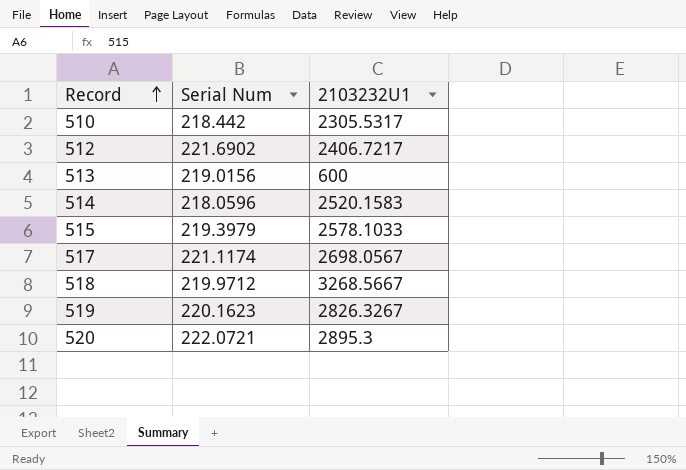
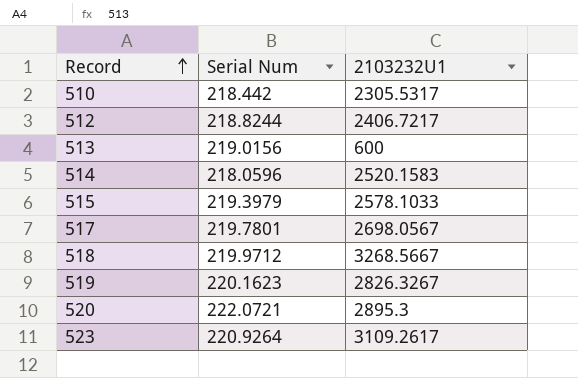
512 | Serial Num: 221.6902 -> 218.8244
517 | Serial Num: 221.1174 -> 219.7801
row 523: none -> 220.9264 | 3109.2617

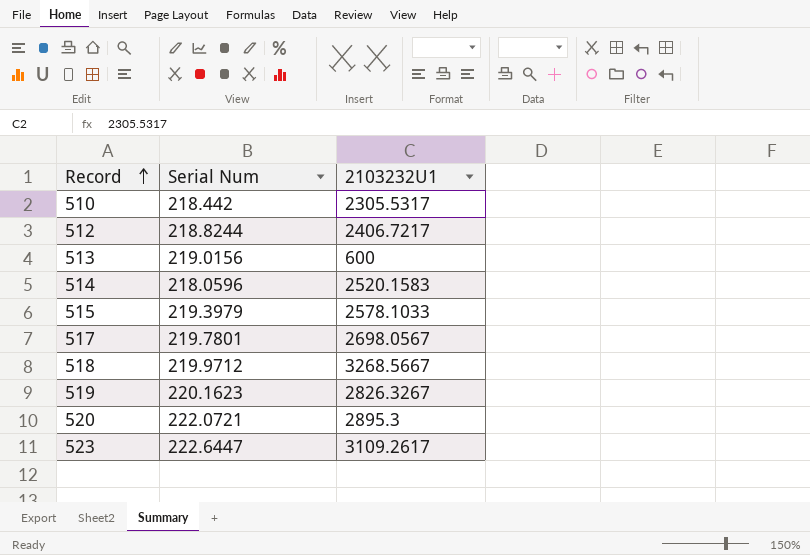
523 | Serial Num: 220.9264 -> 222.6447

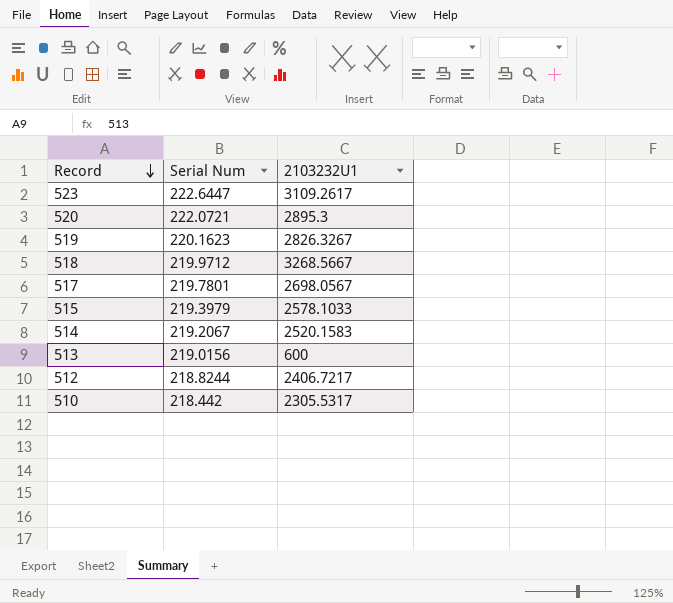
row order: Record ascending -> Record descending
514 | Serial Num: 218.0596 -> 219.2067

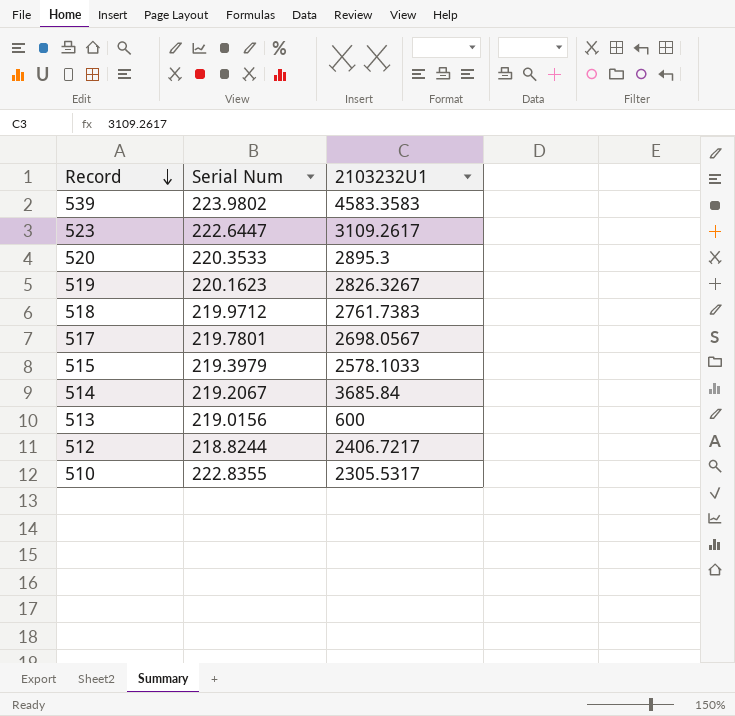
row 539: none -> 223.9802 | 4583.3583
520 | Serial Num: 222.0721 -> 220.3533
518 | 2103232U1: 3268.5667 -> 2761.7383
514 | 2103232U1: 2520.1583 -> 3685.84
510 | Serial Num: 218.442 -> 222.8355

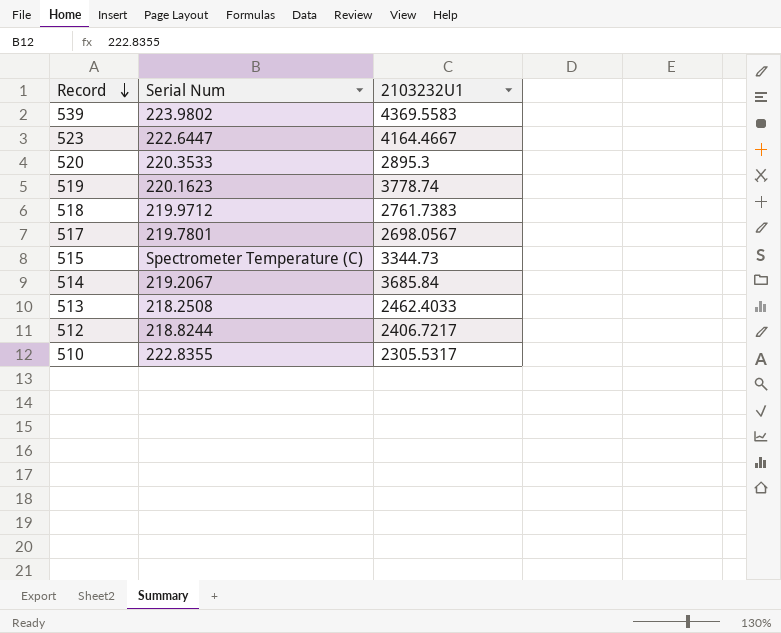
539 | 2103232U1: 4583.3583 -> 4369.5583
523 | 2103232U1: 3109.2617 -> 4164.4667
519 | 2103232U1: 2826.3267 -> 3778.74
515 | Serial Num: 219.3979 -> Spectrometer Temperature (C)
515 | 2103232U1: 2578.1033 -> 3344.73
513 | Serial Num: 219.0156 -> 218.2508
513 | 2103232U1: 600 -> 2462.4033

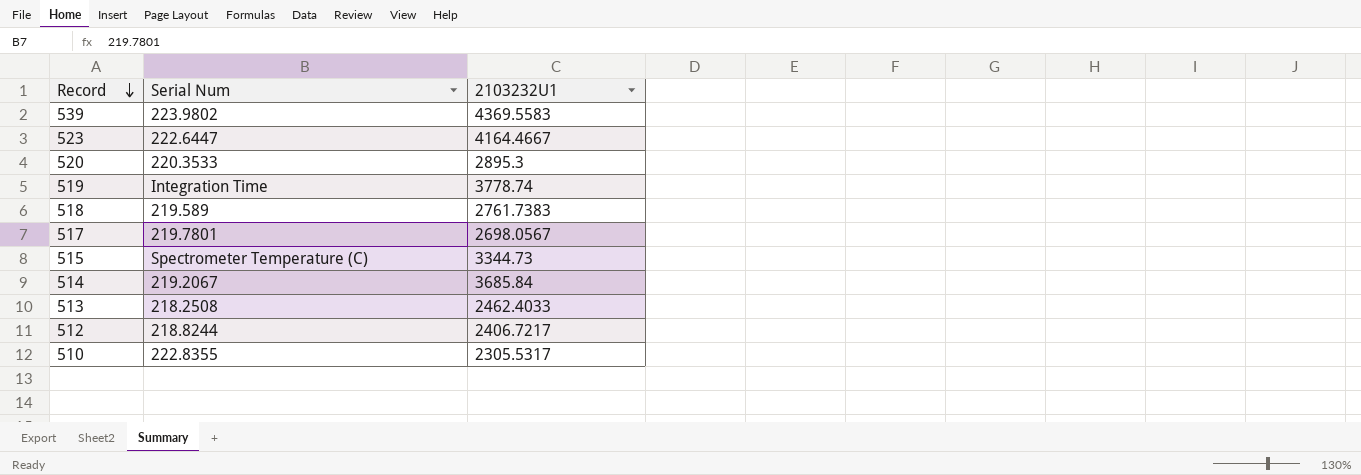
519 | Serial Num: 220.1623 -> Integration Time
518 | Serial Num: 219.9712 -> 219.589

